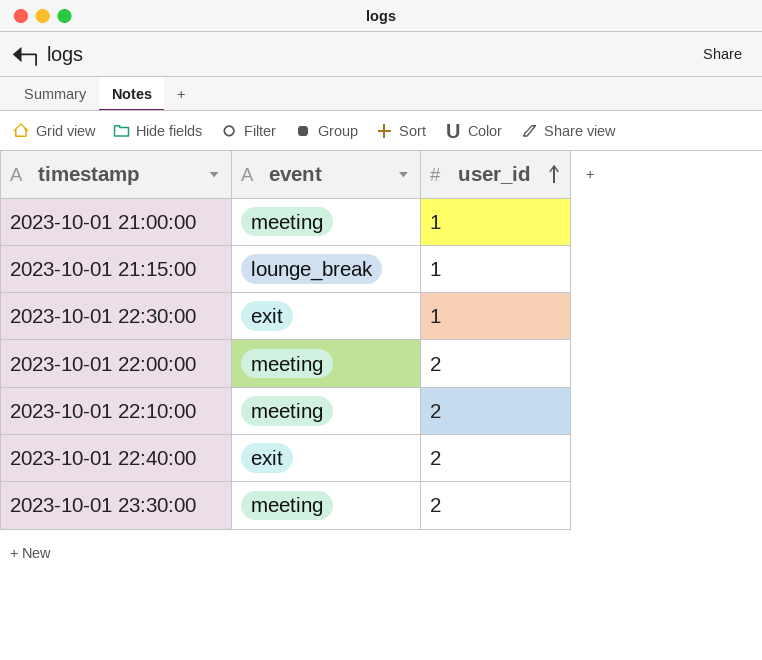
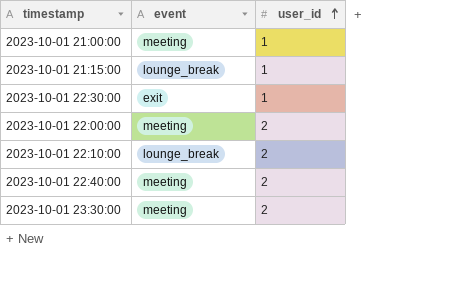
2023-10-01 22:10:00 | event: meeting -> lounge_break
2023-10-01 22:40:00 | event: exit -> meeting

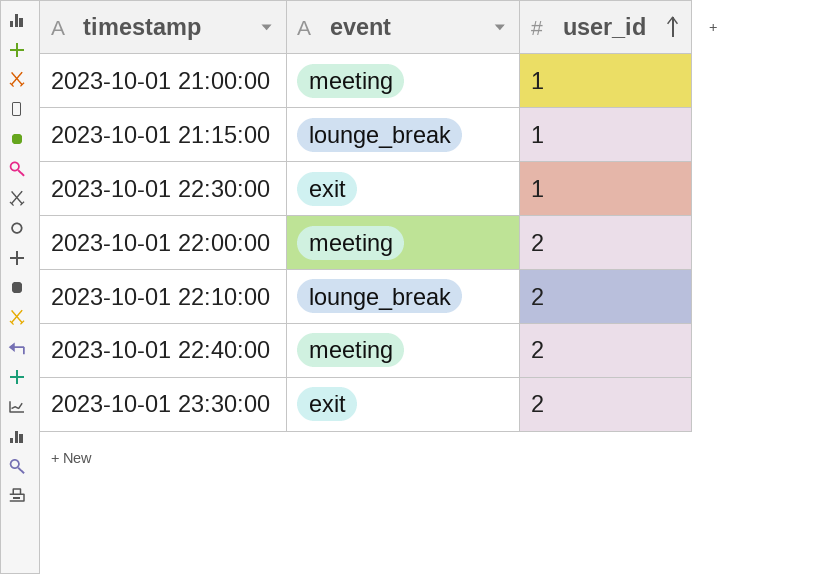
2023-10-01 23:30:00 | event: meeting -> exit

